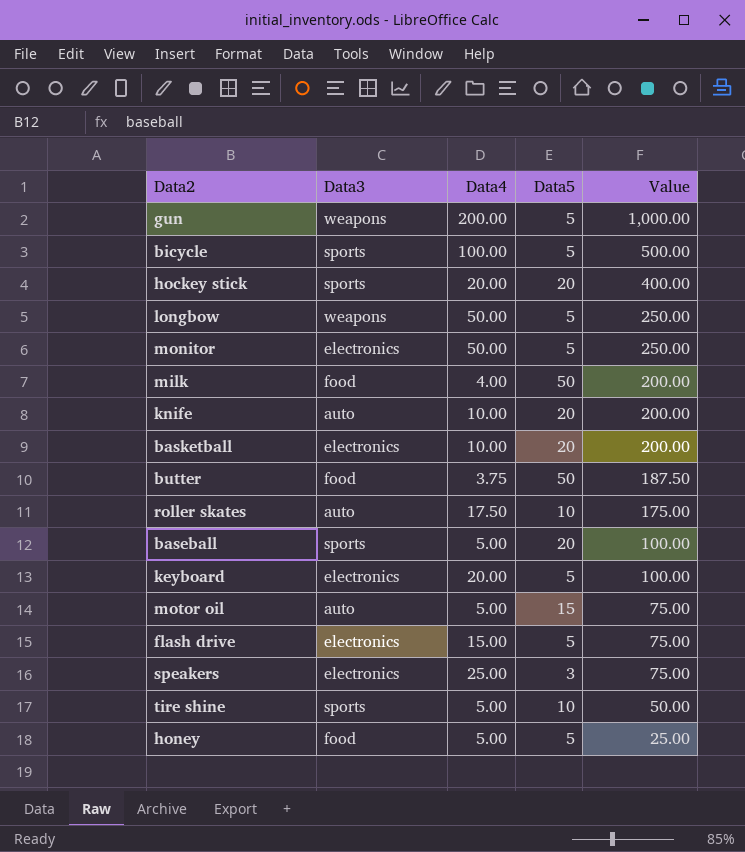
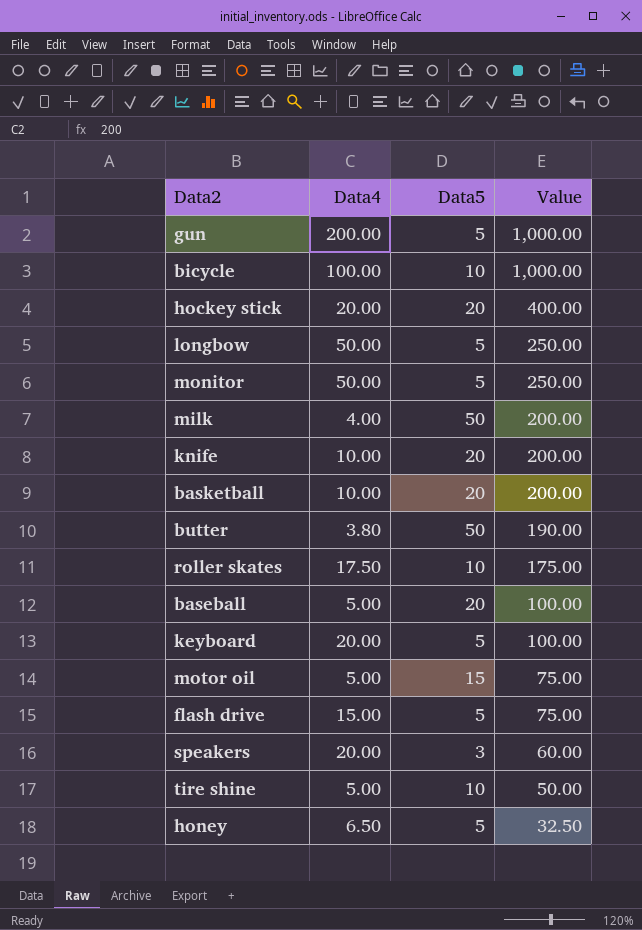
column Data3 | position: 2 -> none
bicycle | Data5: 5 -> 10
bicycle | Value: 500.00 -> 1,000.00
butter | Data4: 3.75 -> 3.80
butter | Value: 187.50 -> 190.00
speakers | Data4: 25.00 -> 20.00
speakers | Value: 75.00 -> 60.00
honey | Data4: 5.00 -> 6.50
honey | Value: 25.00 -> 32.50

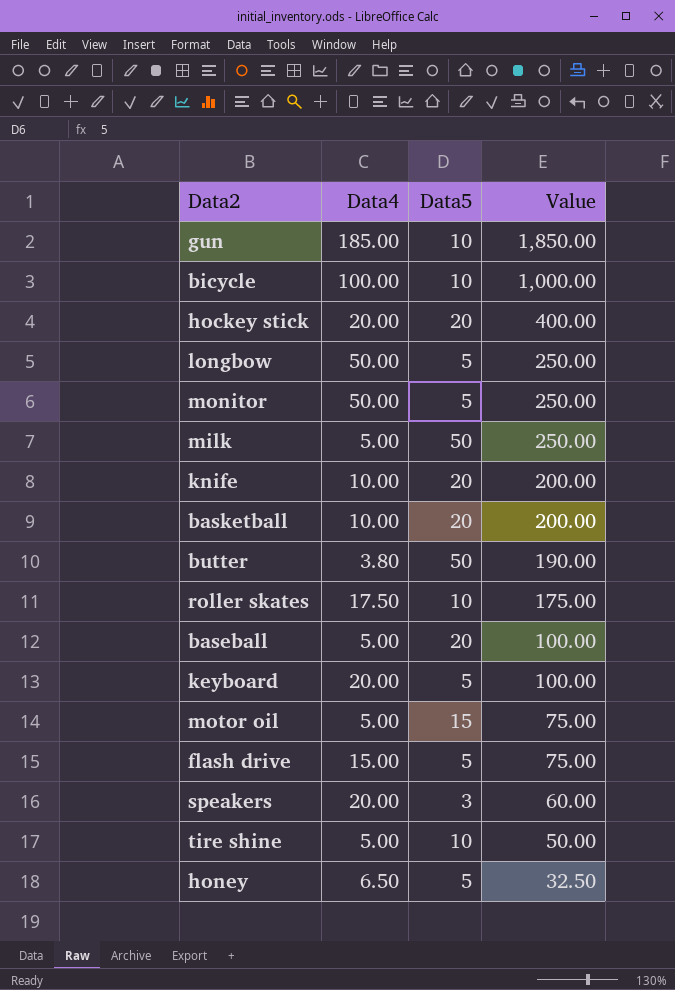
gun | Data4: 200.00 -> 185.00
gun | Data5: 5 -> 10
gun | Value: 1,000.00 -> 1,850.00
milk | Data4: 4.00 -> 5.00
milk | Value: 200.00 -> 250.00

